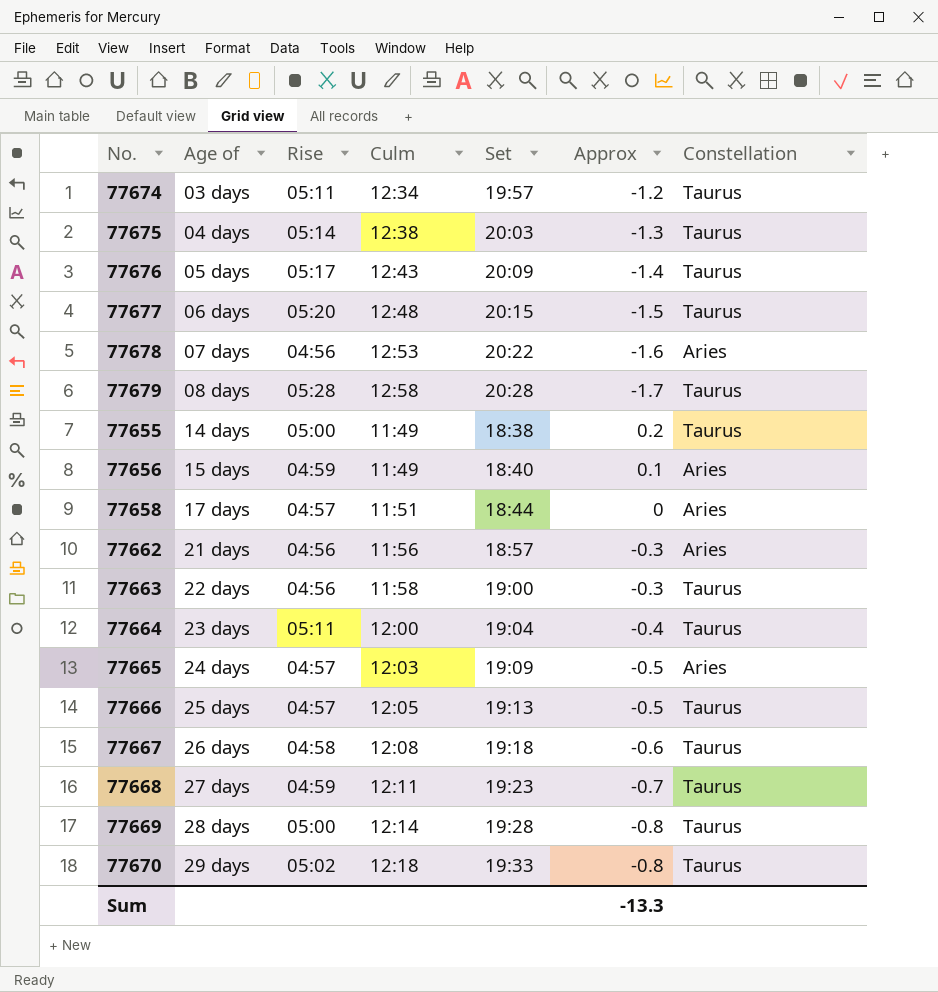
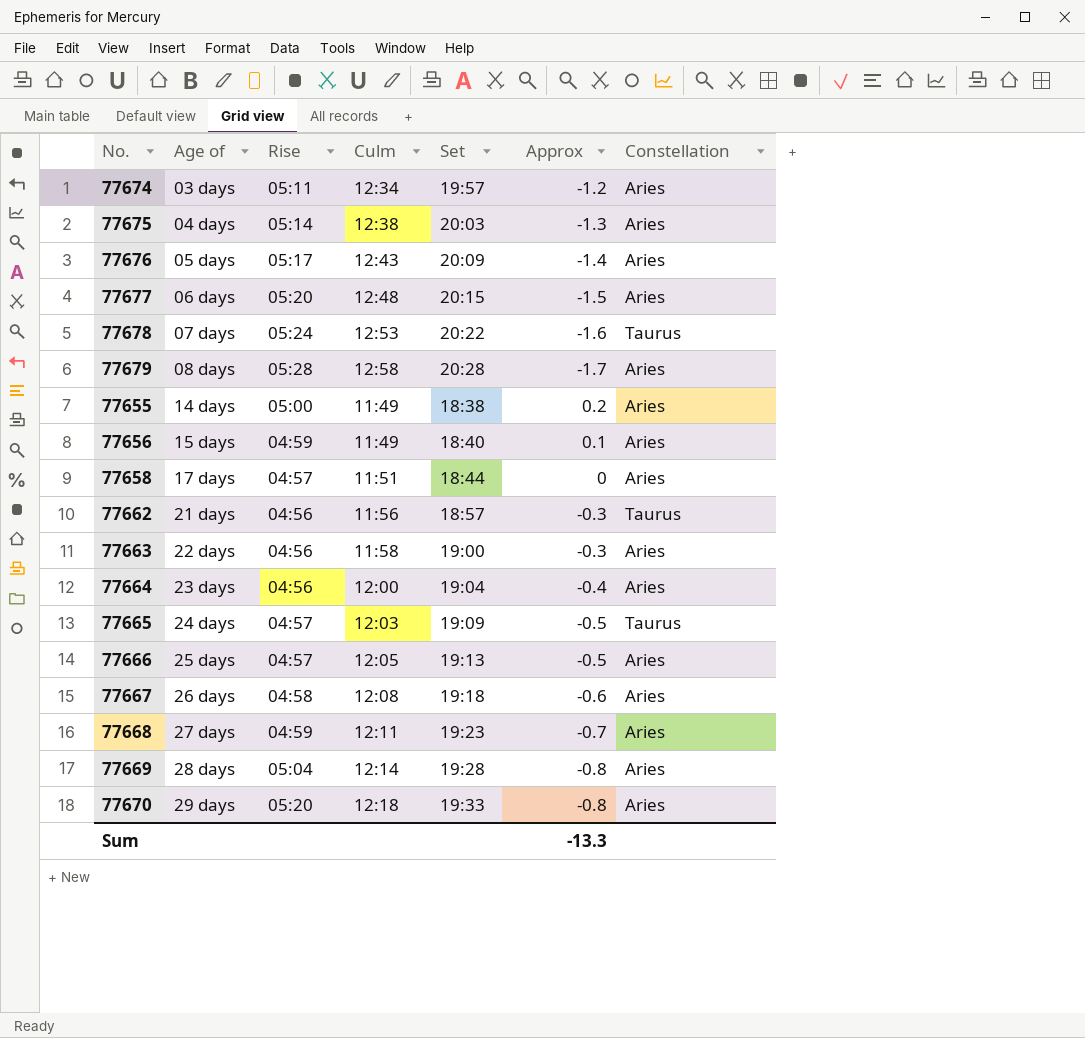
77674 | Constellation: Taurus -> Aries
77675 | Constellation: Taurus -> Aries
77676 | Constellation: Taurus -> Aries
77677 | Constellation: Taurus -> Aries
77678 | Rise: 04:56 -> 05:24
77678 | Constellation: Aries -> Taurus
77679 | Constellation: Taurus -> Aries
77655 | Constellation: Taurus -> Aries
77662 | Constellation: Aries -> Taurus
77663 | Constellation: Taurus -> Aries
77664 | Rise: 05:11 -> 04:56
77664 | Constellation: Taurus -> Aries
77665 | Constellation: Aries -> Taurus
77666 | Constellation: Taurus -> Aries
77667 | Constellation: Taurus -> Aries
77668 | Constellation: Taurus -> Aries
77669 | Rise: 05:00 -> 05:04
77669 | Constellation: Taurus -> Aries
77670 | Rise: 05:02 -> 05:20
77670 | Constellation: Taurus -> Aries

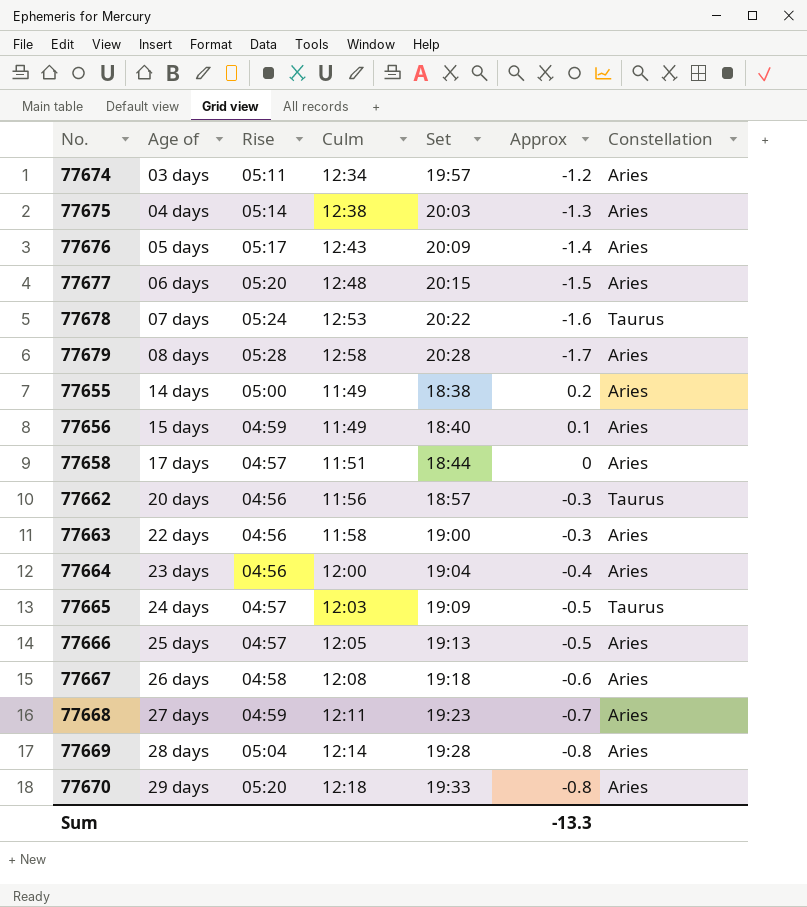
77662 | Age of: 21 days -> 20 days

